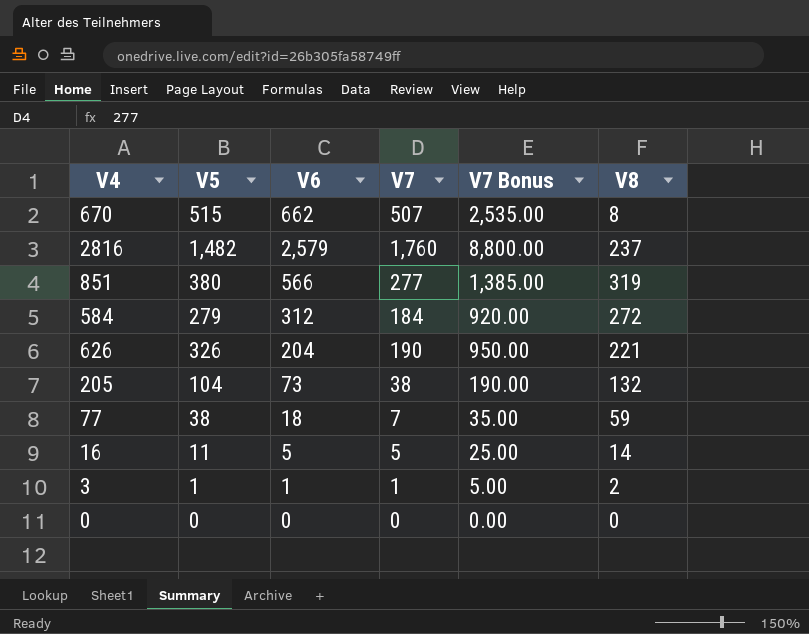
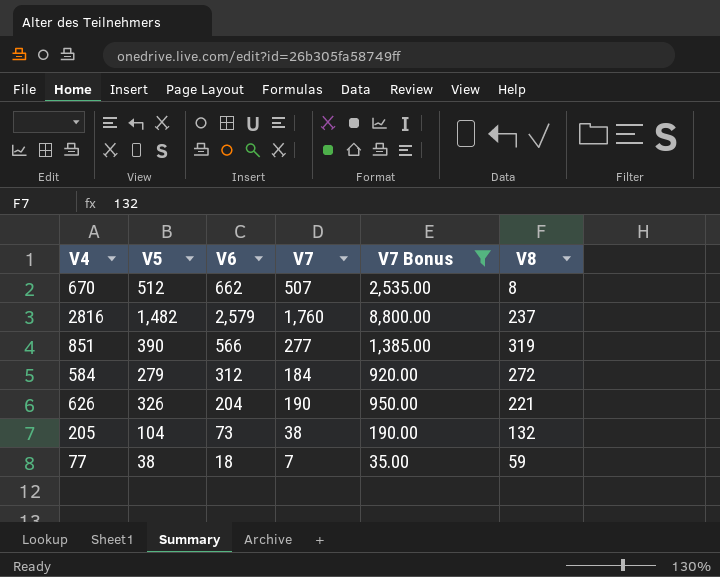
filter: none -> V7 Bonus >= 35.00
670 | V5: 515 -> 512
851 | V5: 380 -> 390

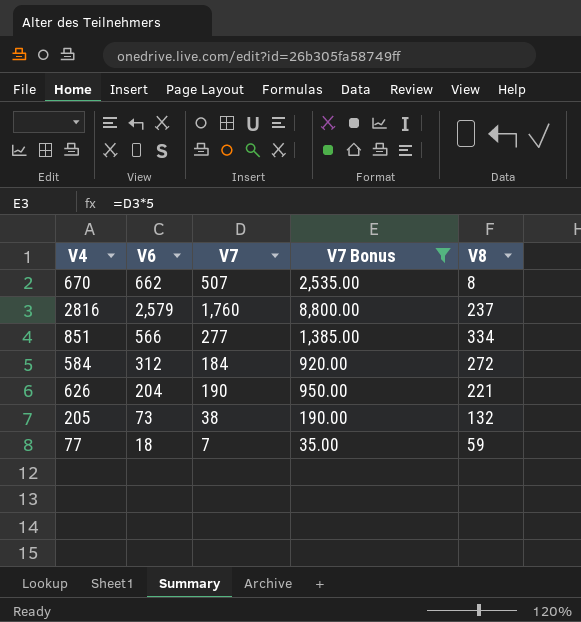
column V5 | position: 2 -> none
851 | V8: 319 -> 334

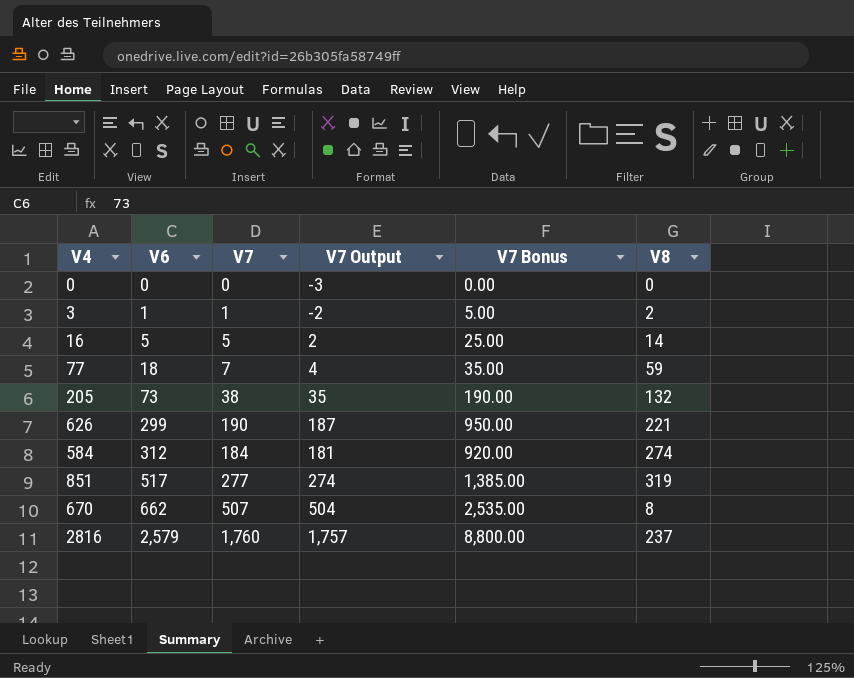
filter: V7 Bonus >= 35.00 -> none
row order: none -> V6 ascending
column V7 Output | formula: none -> [V7] - 3
626 | V6: 204 -> 299
584 | V8: 272 -> 274
851 | V6: 566 -> 517
851 | V8: 334 -> 319

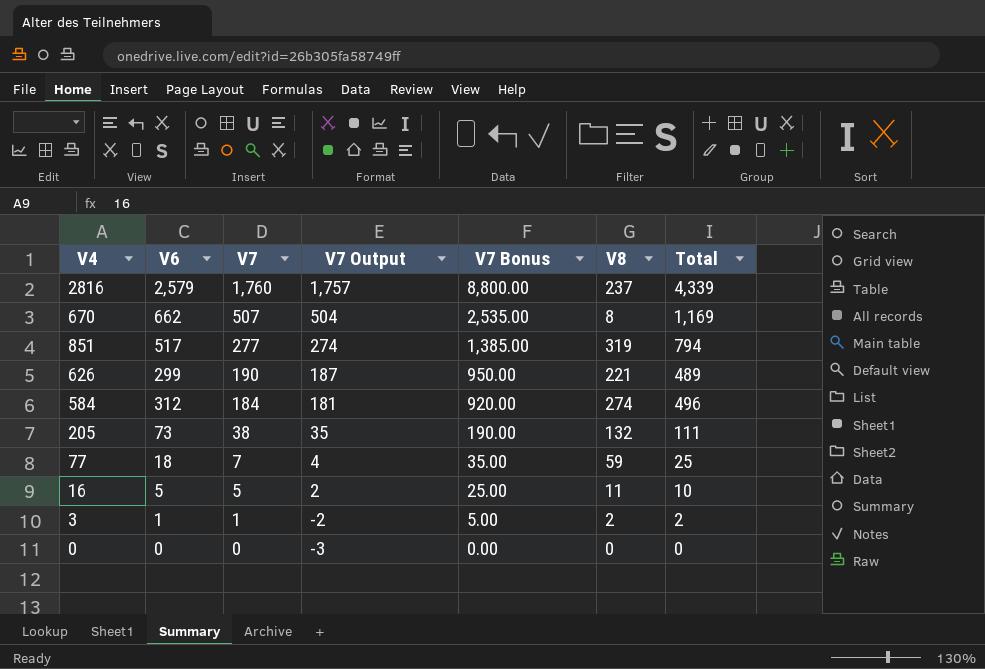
row order: V6 ascending -> V7 descending
column Total | formula: none -> [V6] + [V7]
16 | V8: 14 -> 11

